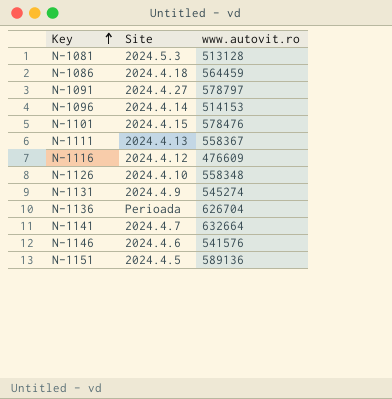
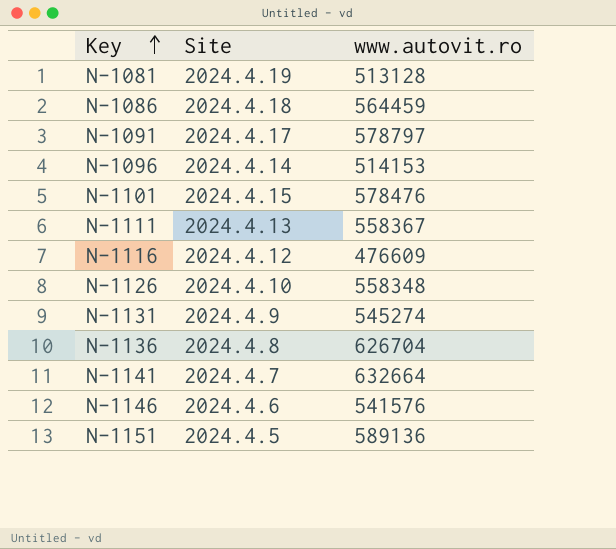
N-1081 | Site: 2024.5.3 -> 2024.4.19
N-1091 | Site: 2024.4.27 -> 2024.4.17
N-1136 | Site: Perioada -> 2024.4.8

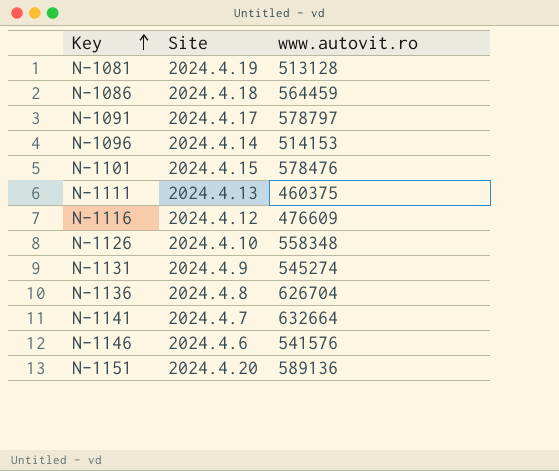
N-1111 | www.autovit.ro: 558367 -> 460375
N-1151 | Site: 2024.4.5 -> 2024.4.20

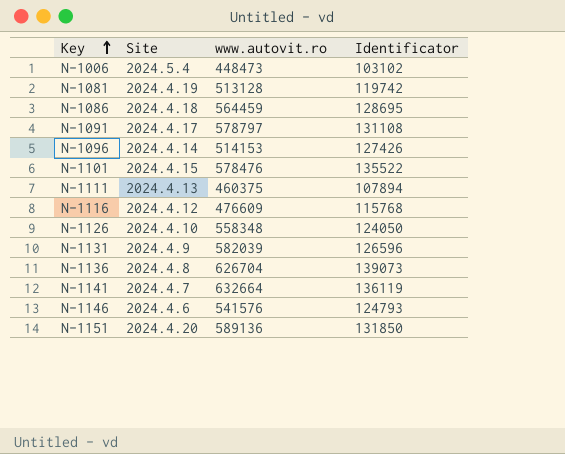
column Identificator | position: none -> 4
row N-1006: none -> 2024.5.4 | 448473 | 103102
N-1131 | www.autovit.ro: 545274 -> 582039

